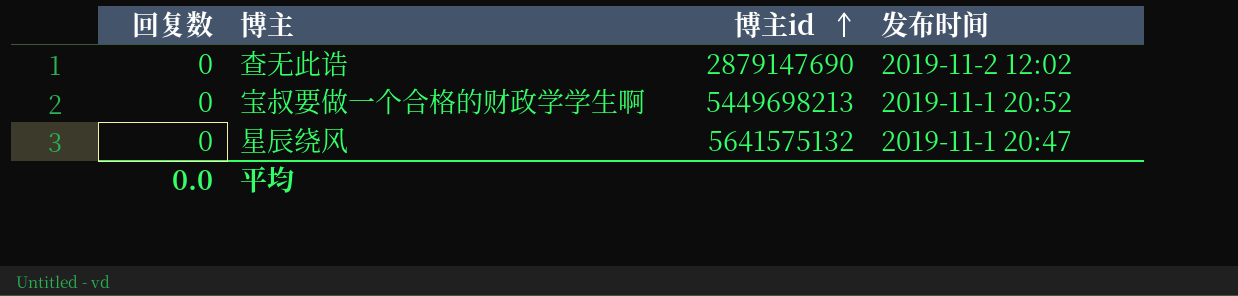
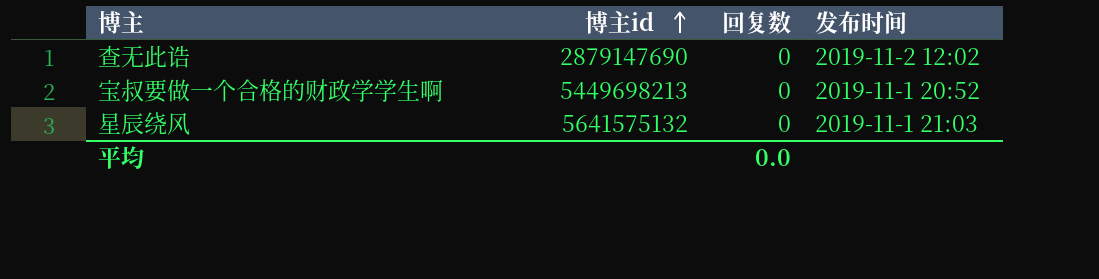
column 回复数 | position: 1 -> 3
星辰绕风 | 发布时间: 2019-11-1 20:47 -> 2019-11-1 21:03

